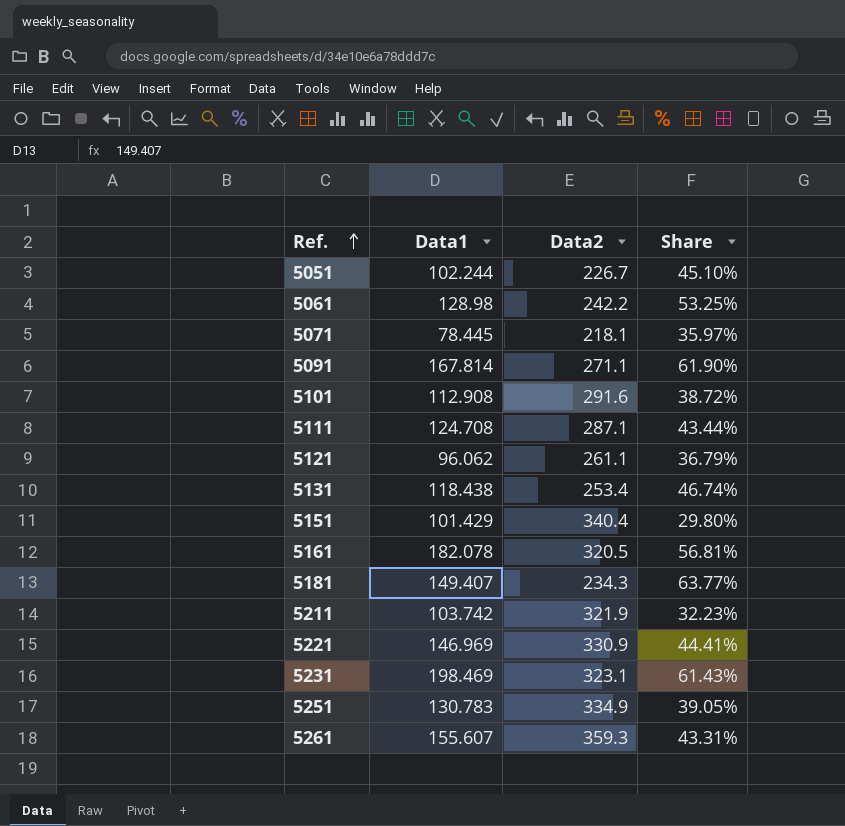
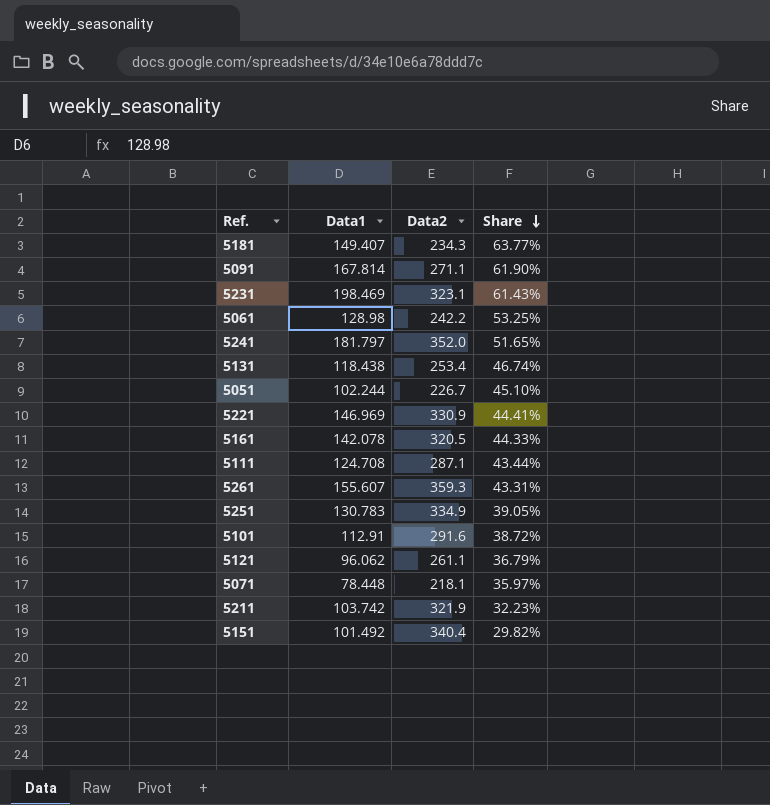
row order: Ref. ascending -> Share descending
row 5241: none -> 181.797 | 352.0 | 51.65%
5161 | Data1: 182.078 -> 142.078
5161 | Share: 56.81% -> 44.33%
5101 | Data1: 112.908 -> 112.91
5071 | Data1: 78.445 -> 78.448
5151 | Data1: 101.429 -> 101.492
5151 | Share: 29.80% -> 29.82%

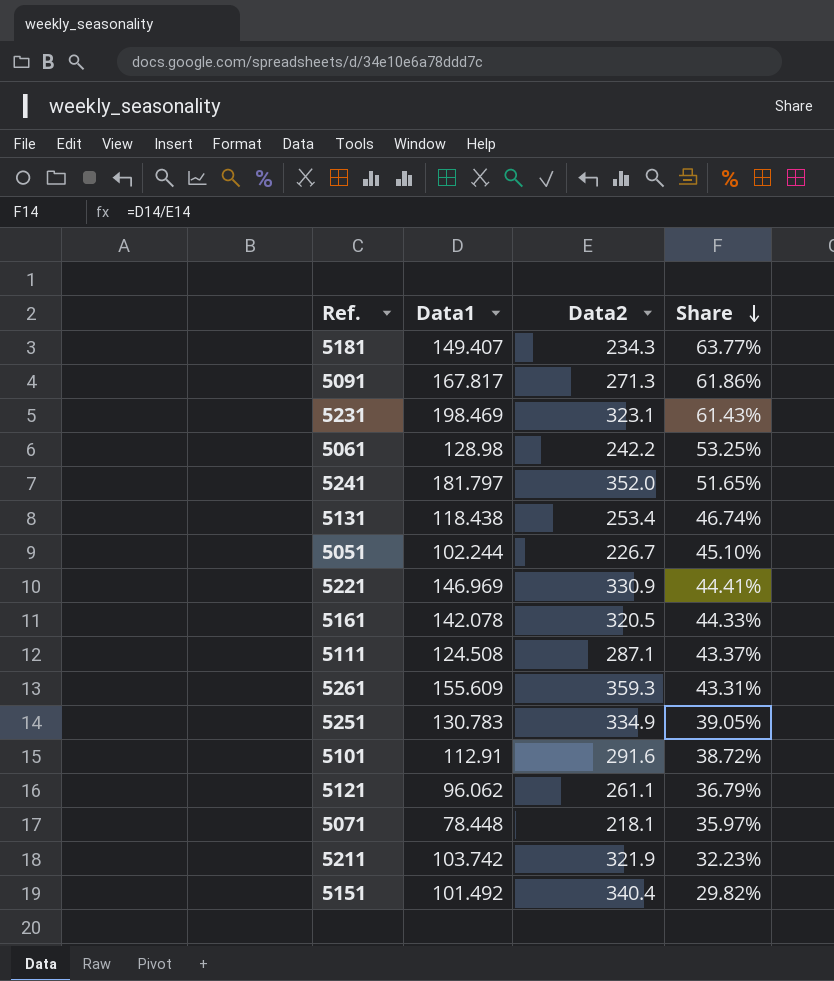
5091 | Data1: 167.814 -> 167.817
5091 | Data2: 271.1 -> 271.3
5091 | Share: 61.90% -> 61.86%
5111 | Data1: 124.708 -> 124.508
5111 | Share: 43.44% -> 43.37%
5261 | Data1: 155.607 -> 155.609

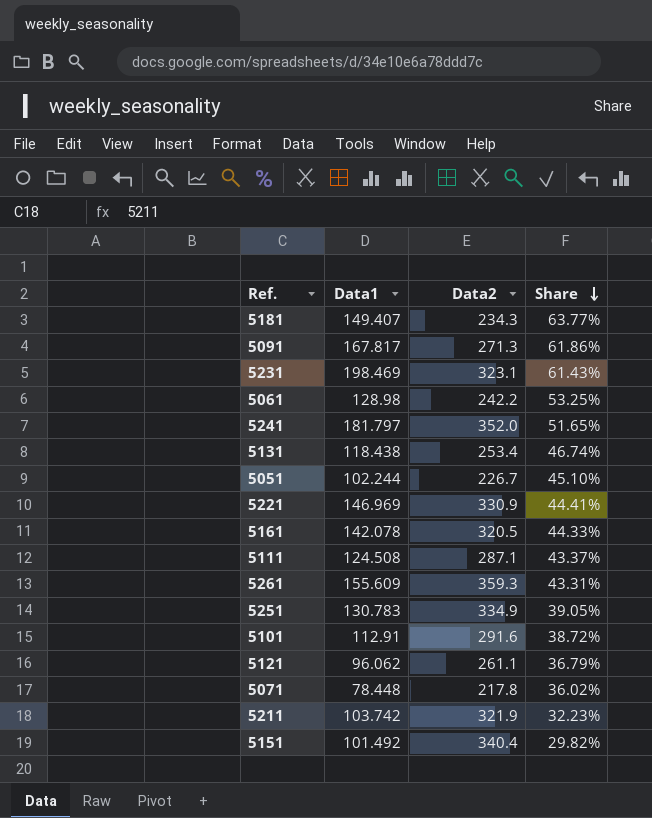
5071 | Data2: 218.1 -> 217.8
5071 | Share: 35.97% -> 36.02%

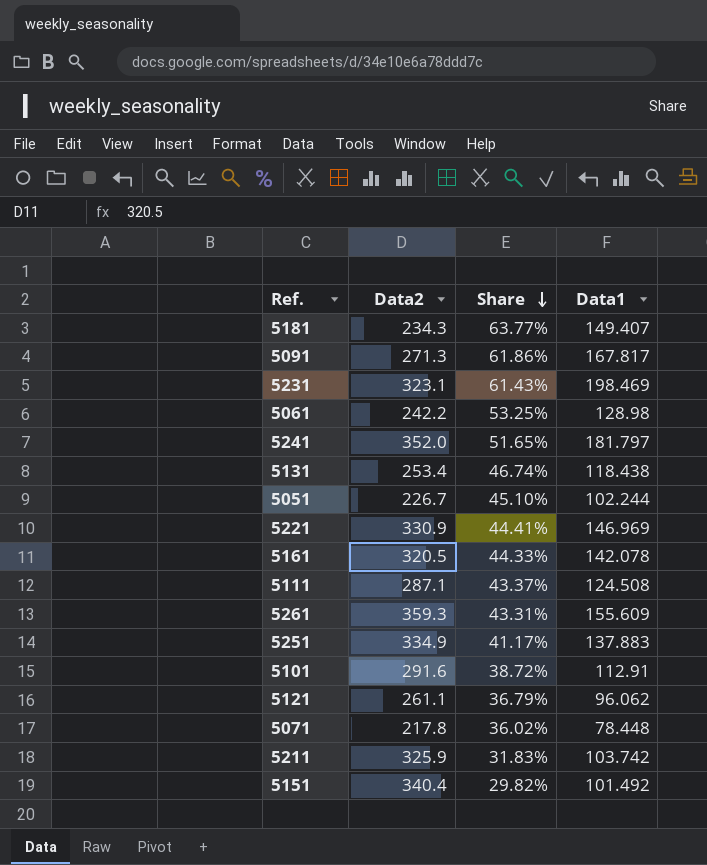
column Data1 | position: 2 -> 4
5251 | Share: 39.05% -> 41.17%
5251 | Data1: 130.783 -> 137.883
5211 | Data2: 321.9 -> 325.9
5211 | Share: 32.23% -> 31.83%

